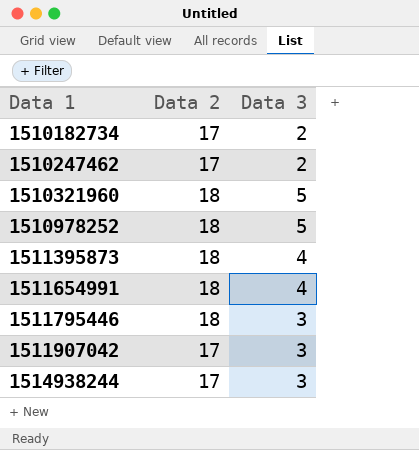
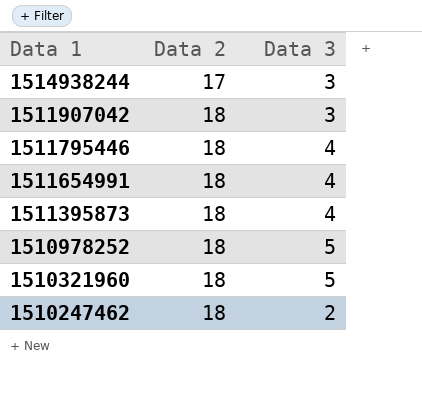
row order: Data 1 ascending -> Data 1 descending
row 1510182734: 17 | 2 -> none
1511907042 | Data 2: 17 -> 18
1511795446 | Data 3: 3 -> 4
1510247462 | Data 2: 17 -> 18

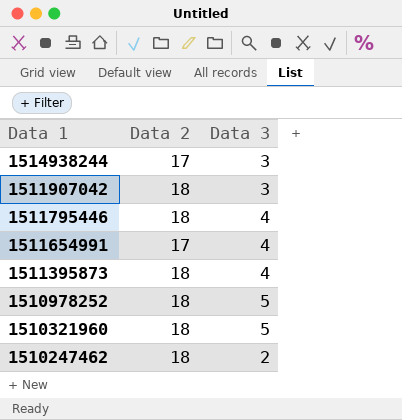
1511654991 | Data 2: 18 -> 17

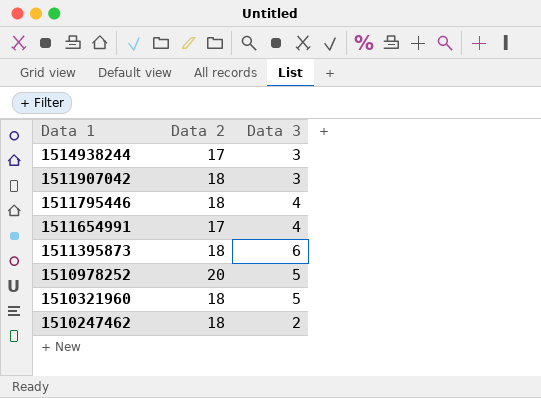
1511395873 | Data 3: 4 -> 6
1510978252 | Data 2: 18 -> 20

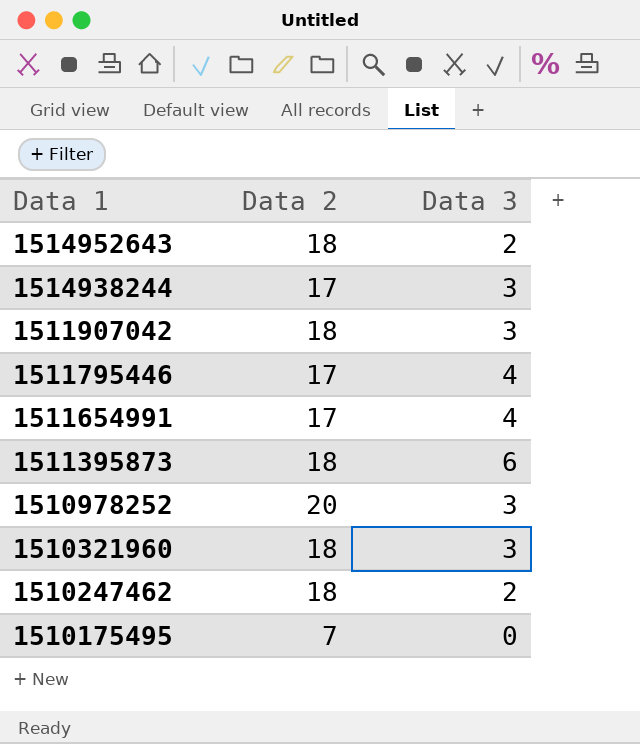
row 1514952643: none -> 18 | 2
1511795446 | Data 2: 18 -> 17
1510978252 | Data 3: 5 -> 3
1510321960 | Data 3: 5 -> 3
row 1510175495: none -> 7 | 0

